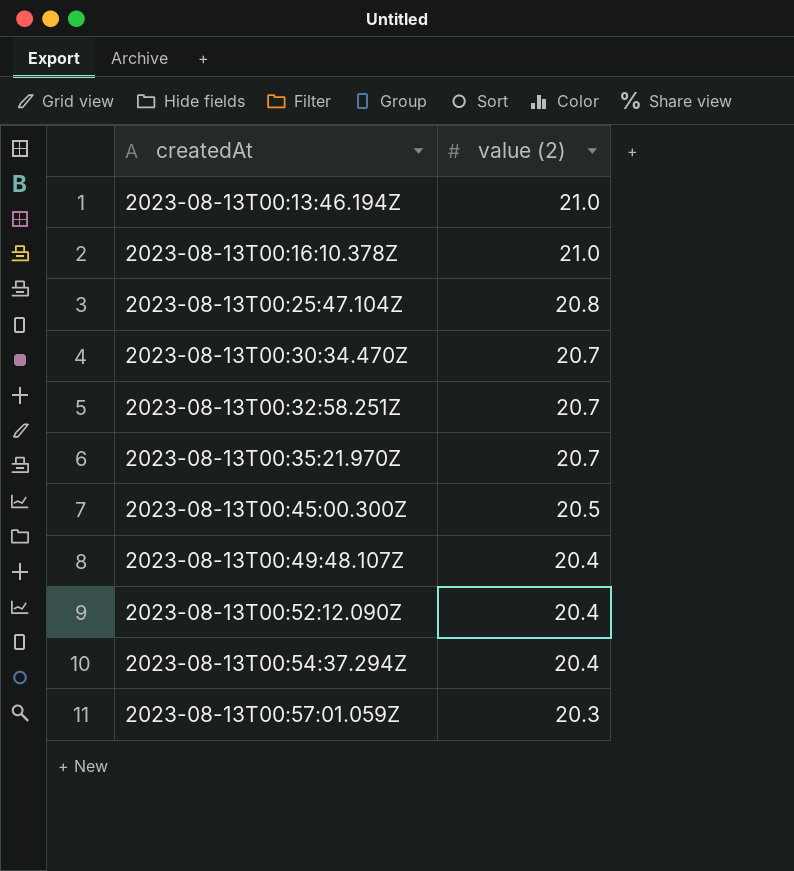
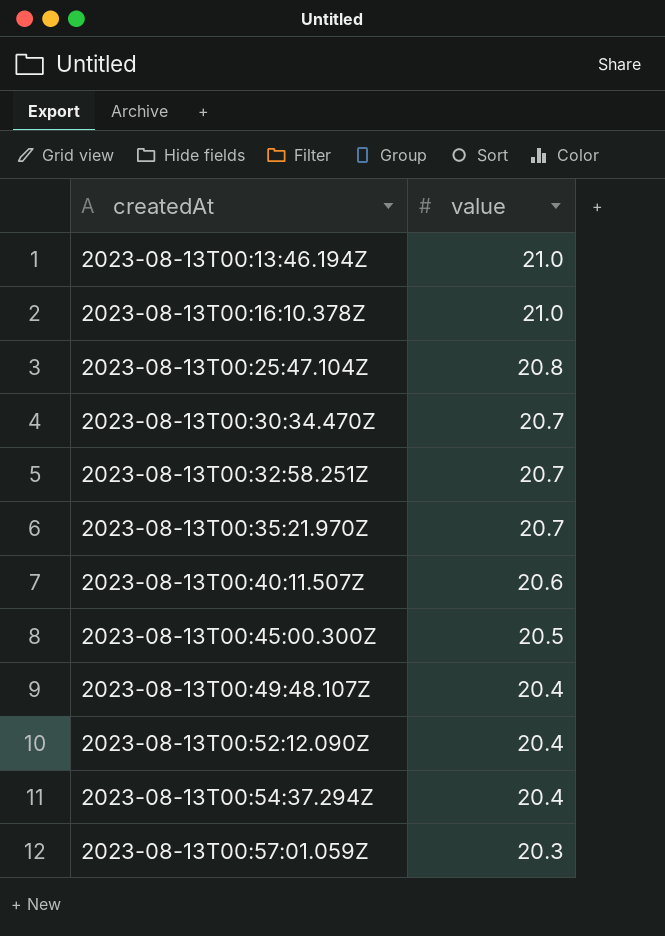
column name: value (2) -> value
row 2023-08-13T00:40:11.507Z: none -> 20.6

